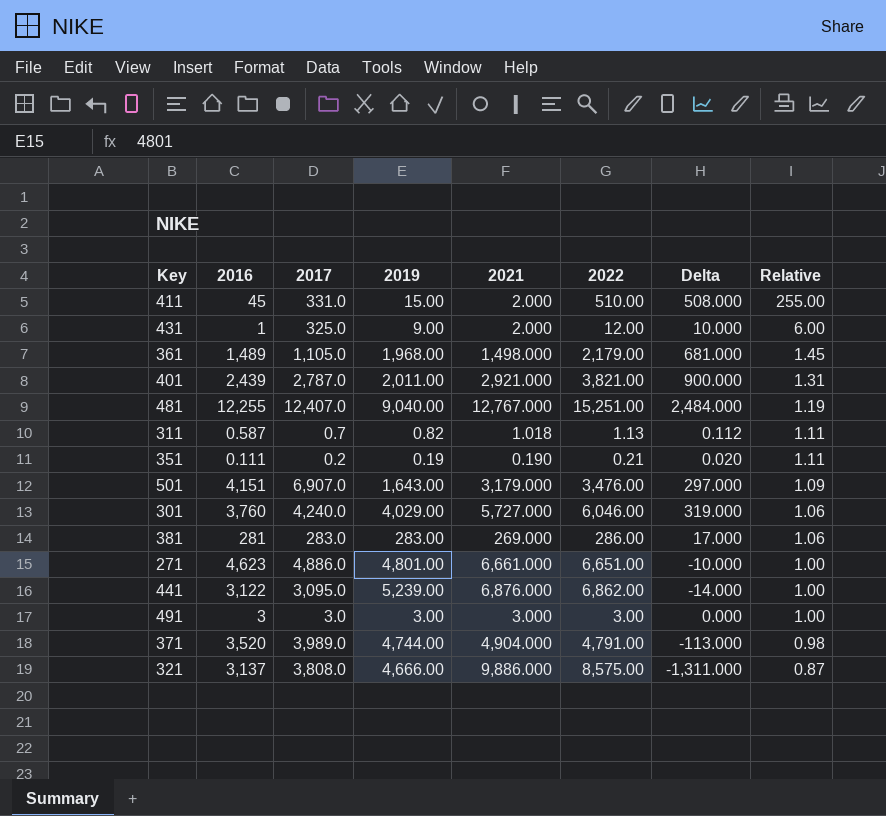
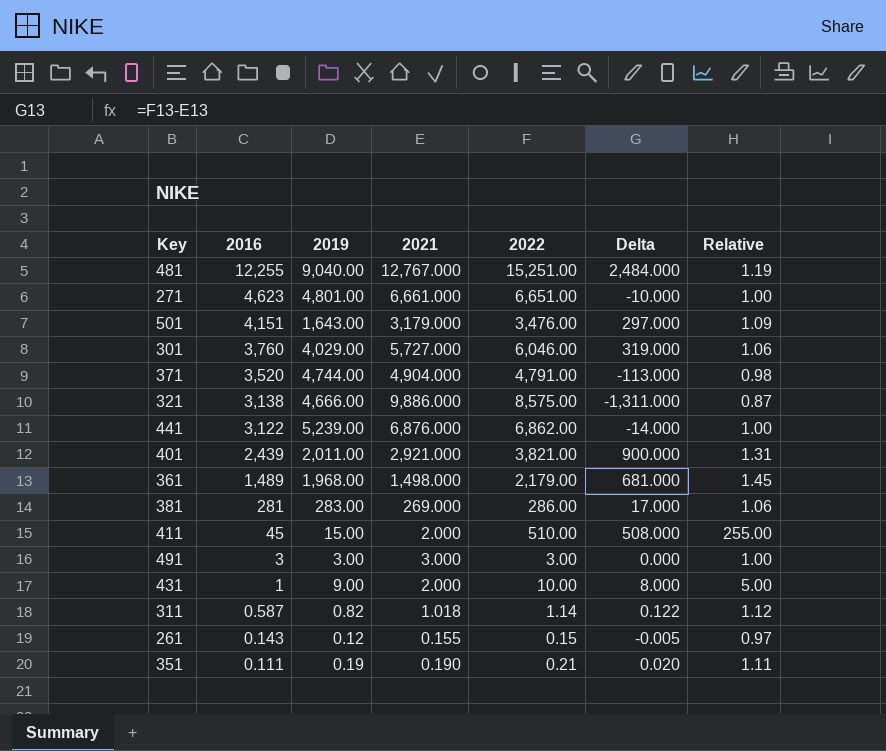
row order: Relative descending -> 2016 descending
column 2017 | position: 3 -> none
321 | 2016: 3,137 -> 3,138
431 | 2022: 12.00 -> 10.00
431 | Delta: 10.000 -> 8.000
431 | Relative: 6.00 -> 5.00
311 | 2022: 1.13 -> 1.14
311 | Delta: 0.112 -> 0.122
311 | Relative: 1.11 -> 1.12
row 261: none -> 0.143 | 0.12 | 0.155 | 0.15 | -0.005 | 0.97

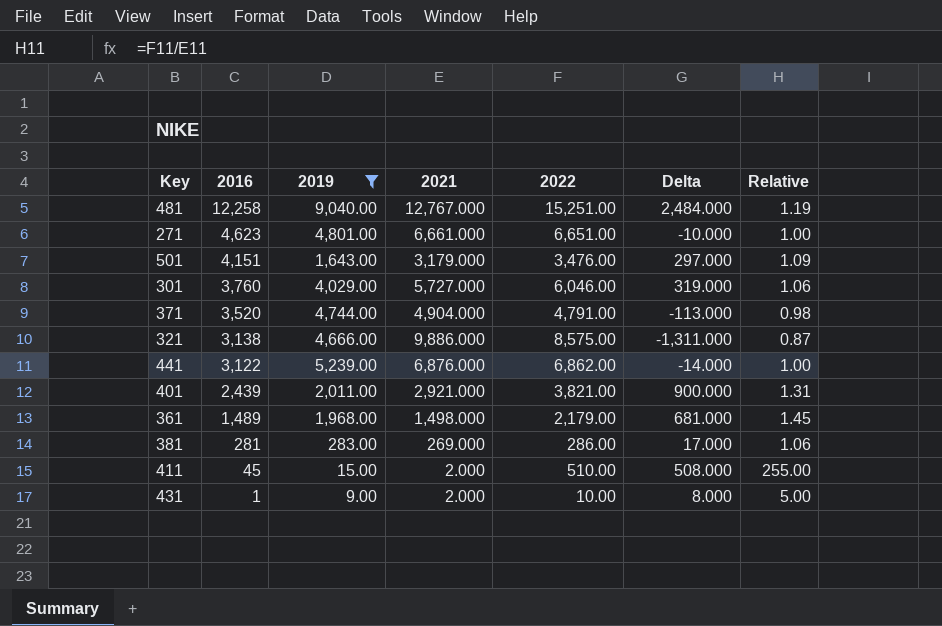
filter: none -> 2019 >= 9.00
481 | 2016: 12,255 -> 12,258

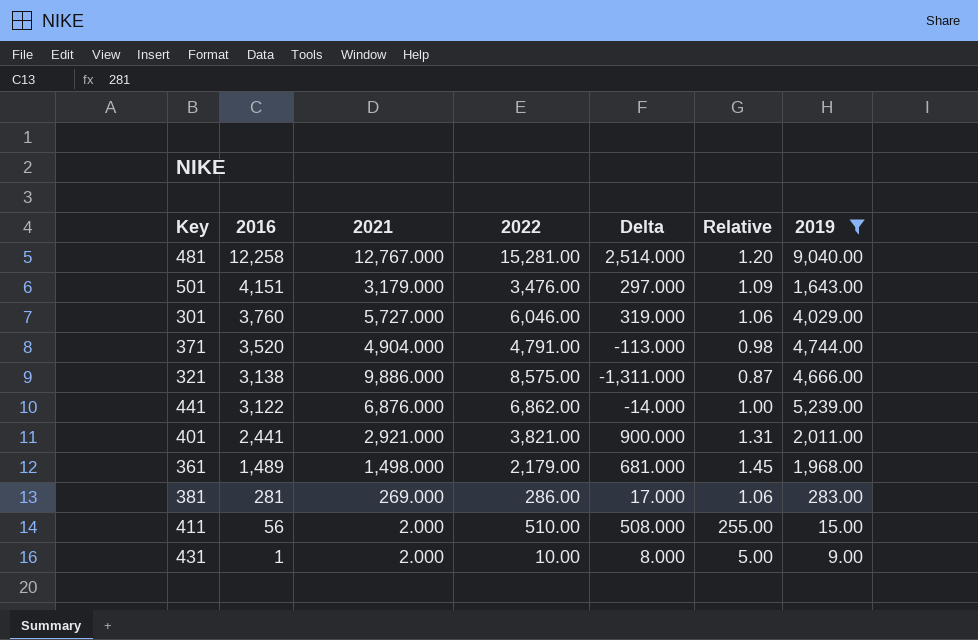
column 2019 | position: 3 -> 7
row 271: 4,623 | 4,801.00 | 6,661.000 | 6,651.00 | -10.000 | 1.00 -> none
481 | 2022: 15,251.00 -> 15,281.00
481 | Delta: 2,484.000 -> 2,514.000
481 | Relative: 1.19 -> 1.20
401 | 2016: 2,439 -> 2,441
411 | 2016: 45 -> 56

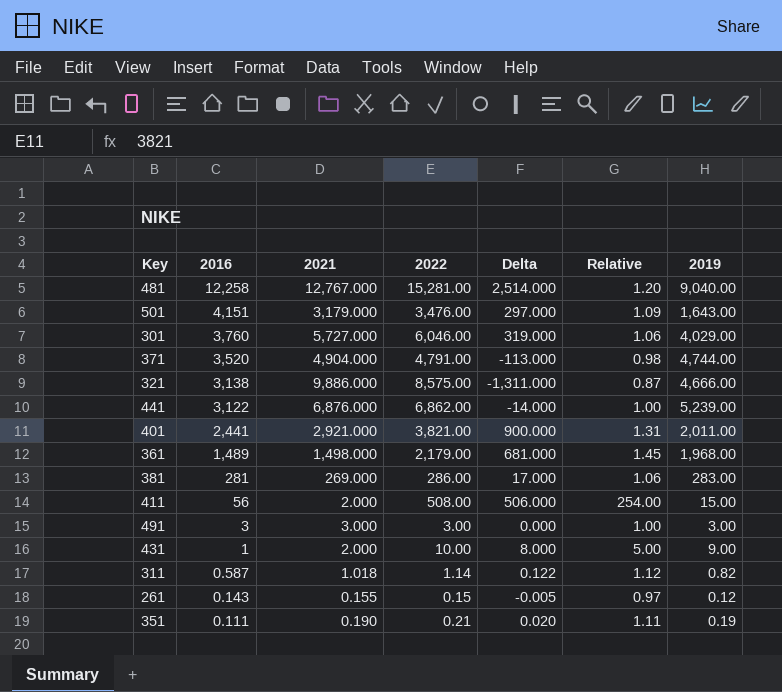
filter: 2019 >= 9.00 -> none
411 | 2022: 510.00 -> 508.00
411 | Delta: 508.000 -> 506.000
411 | Relative: 255.00 -> 254.00

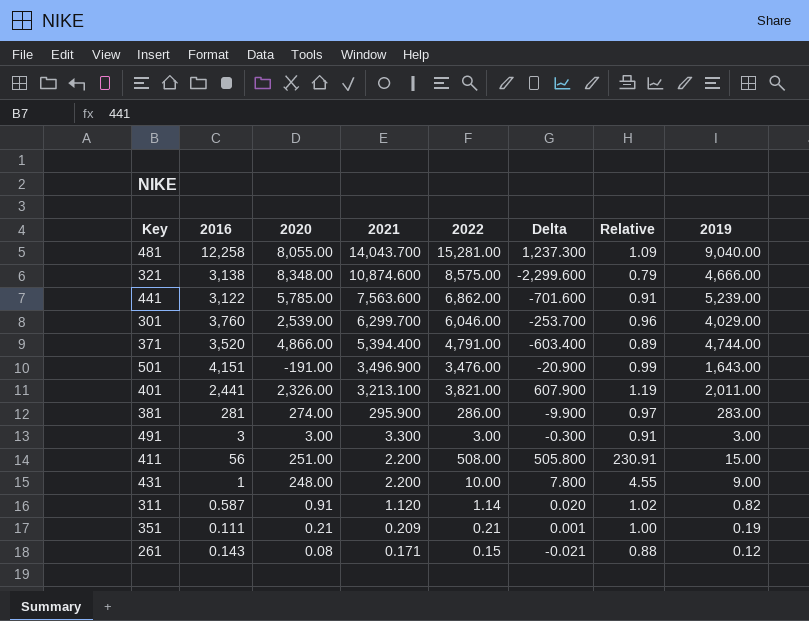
row order: 2016 descending -> 2021 descending
column 2020 | position: none -> 3
row 361: 1,489 | 1,498.000 | 2,179.00 | 681.000 | 1.45 | 1,968.00 -> none
481 | 2021: 12,767.000 -> 14,043.700
481 | Delta: 2,514.000 -> 1,237.300
481 | Relative: 1.20 -> 1.09
321 | 2021: 9,886.000 -> 10,874.600
321 | Delta: -1,311.000 -> -2,299.600
321 | Relative: 0.87 -> 0.79
441 | 2021: 6,876.000 -> 7,563.600
441 | Delta: -14.000 -> -701.600
441 | Relative: 1.00 -> 0.91
301 | 2021: 5,727.000 -> 6,299.700
301 | Delta: 319.000 -> -253.700
301 | Relative: 1.06 -> 0.96
371 | 2021: 4,904.000 -> 5,394.400
371 | Delta: -113.000 -> -603.400
371 | Relative: 0.98 -> 0.89
501 | 2021: 3,179.000 -> 3,496.900
501 | Delta: 297.000 -> -20.900
501 | Relative: 1.09 -> 0.99
401 | 2021: 2,921.000 -> 3,213.100
401 | Delta: 900.000 -> 607.900
401 | Relative: 1.31 -> 1.19
381 | 2021: 269.000 -> 295.900
381 | Delta: 17.000 -> -9.900
381 | Relative: 1.06 -> 0.97
491 | 2021: 3.000 -> 3.300
491 | Delta: 0.000 -> -0.300
491 | Relative: 1.00 -> 0.91
411 | 2021: 2.000 -> 2.200
411 | Delta: 506.000 -> 505.800
411 | Relative: 254.00 -> 230.91
431 | 2021: 2.000 -> 2.200
431 | Delta: 8.000 -> 7.800
431 | Relative: 5.00 -> 4.55
311 | 2021: 1.018 -> 1.120
311 | Delta: 0.122 -> 0.020
311 | Relative: 1.12 -> 1.02
351 | 2021: 0.190 -> 0.209
351 | Delta: 0.020 -> 0.001
351 | Relative: 1.11 -> 1.00
261 | 2021: 0.155 -> 0.171
261 | Delta: -0.005 -> -0.021
261 | Relative: 0.97 -> 0.88

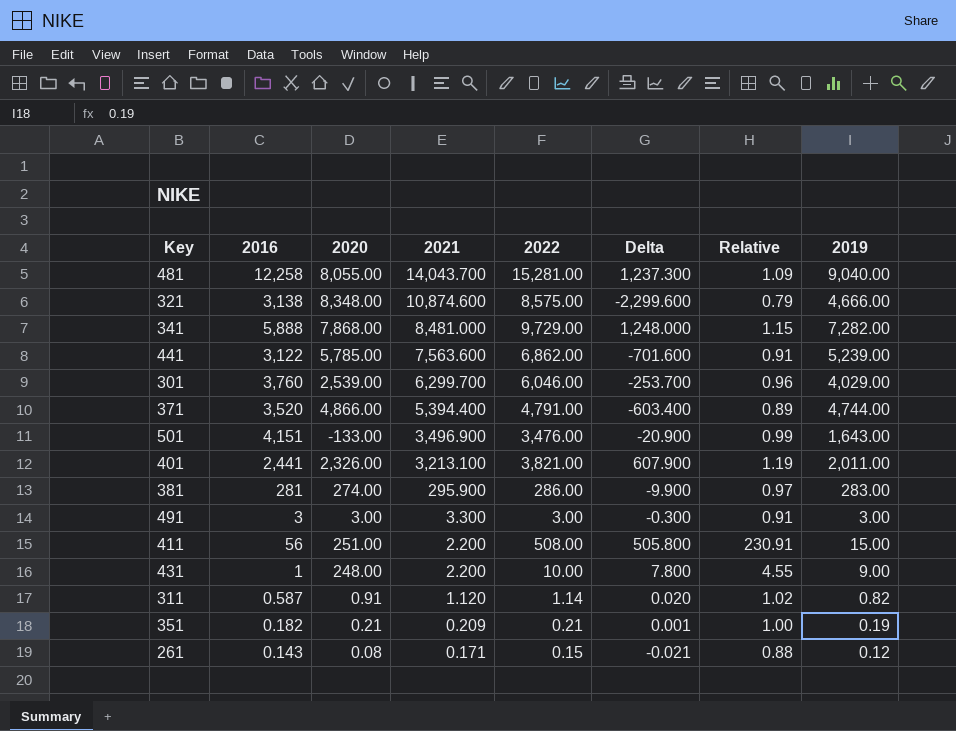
row 341: none -> 5,888 | 7,868.00 | 8,481.000 | 9,729.00 | 1,248.000 | 1.15 | 7,282.00
501 | 2020: -191.00 -> -133.00
351 | 2016: 0.111 -> 0.182

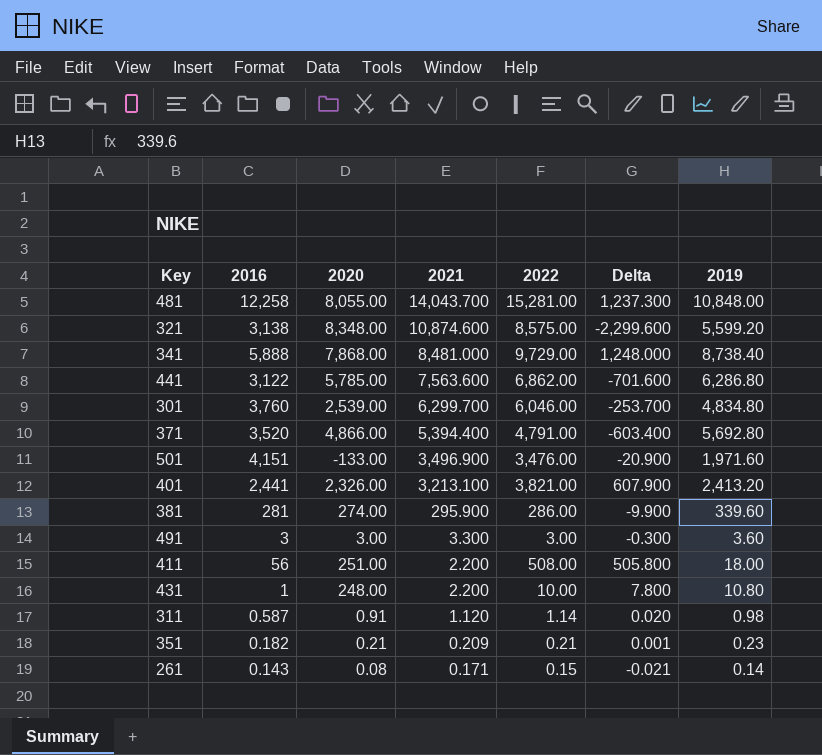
column Relative | formula: [2022] / [2021] -> none
481 | 2019: 9,040.00 -> 10,848.00
321 | 2019: 4,666.00 -> 5,599.20
341 | 2019: 7,282.00 -> 8,738.40
441 | 2019: 5,239.00 -> 6,286.80
301 | 2019: 4,029.00 -> 4,834.80
371 | 2019: 4,744.00 -> 5,692.80
501 | 2019: 1,643.00 -> 1,971.60
401 | 2019: 2,011.00 -> 2,413.20
381 | 2019: 283.00 -> 339.60
491 | 2019: 3.00 -> 3.60
411 | 2019: 15.00 -> 18.00
431 | 2019: 9.00 -> 10.80
311 | 2019: 0.82 -> 0.98
351 | 2019: 0.19 -> 0.23
261 | 2019: 0.12 -> 0.14

